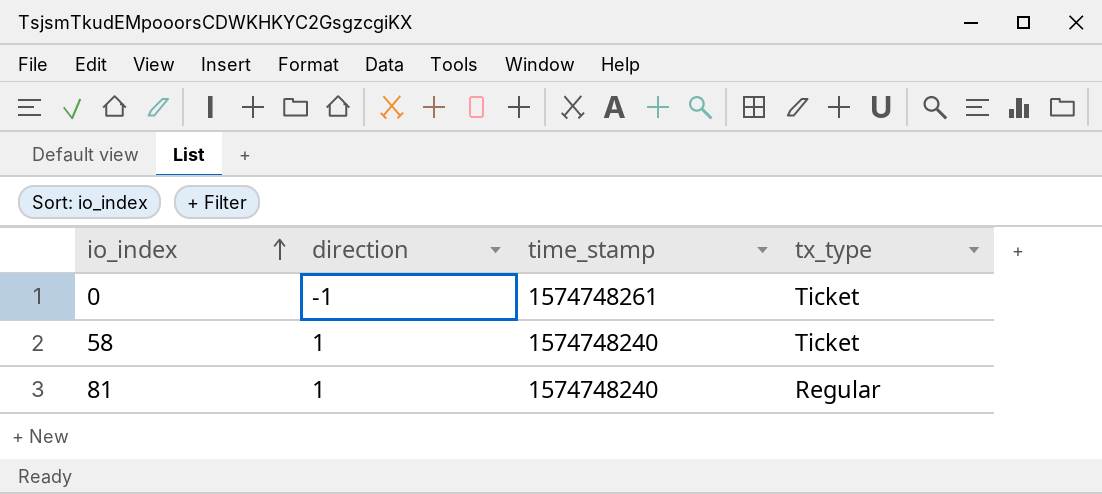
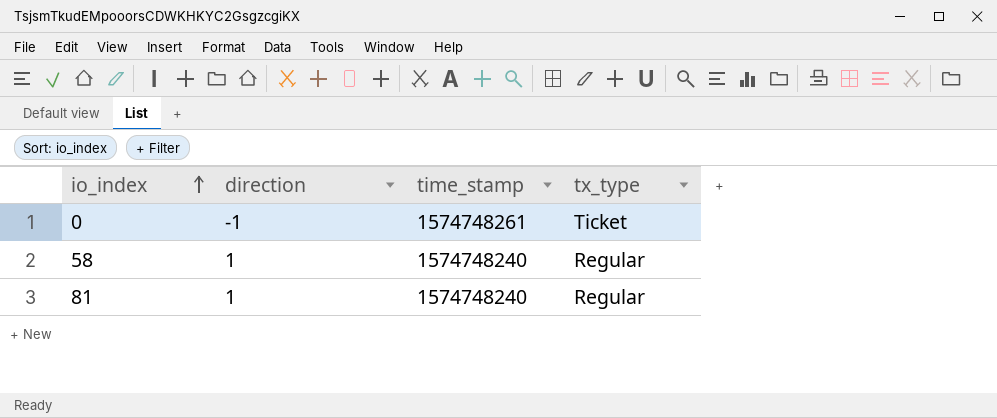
58 | tx_type: Ticket -> Regular

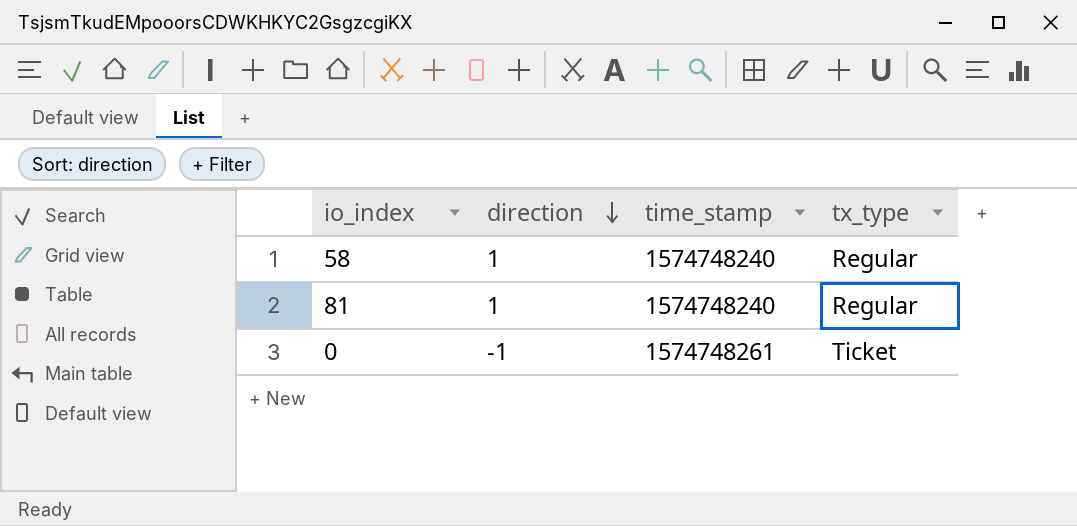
row order: io_index ascending -> direction descending

